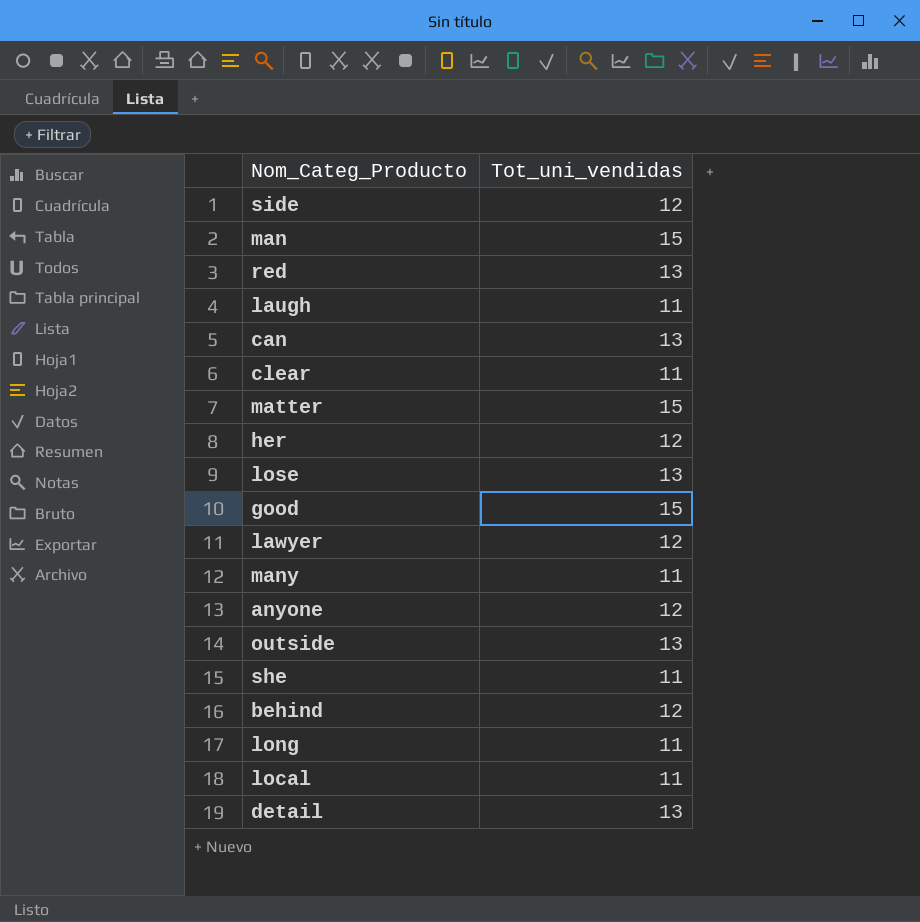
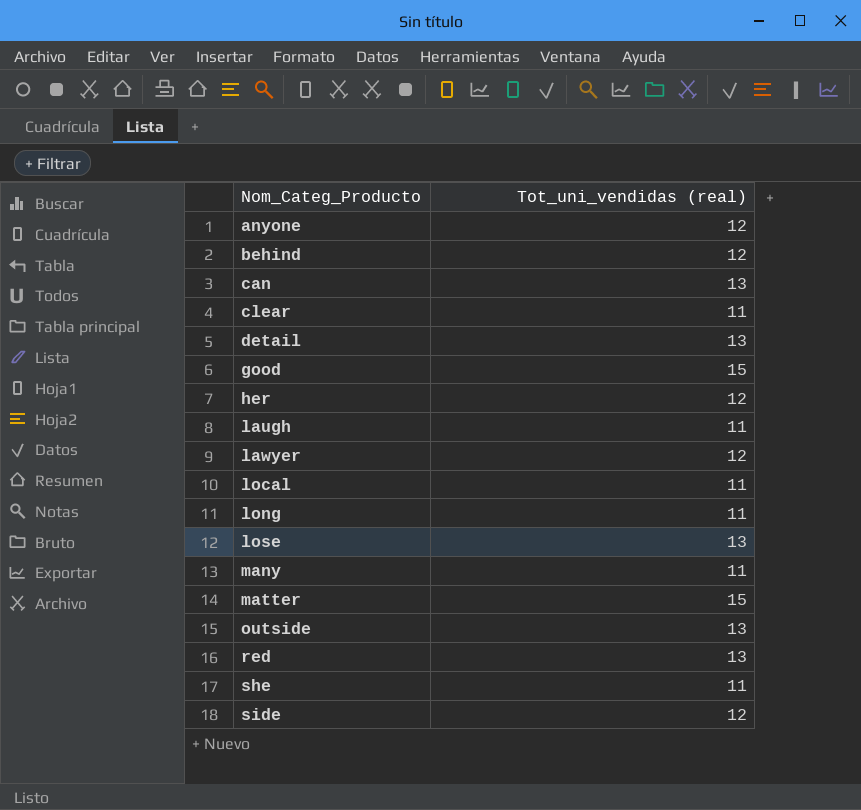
row order: none -> Nom_Categ_Producto ascending
column name: Tot_uni_vendidas -> Tot_uni_vendidas (real)
row man: 15 -> none

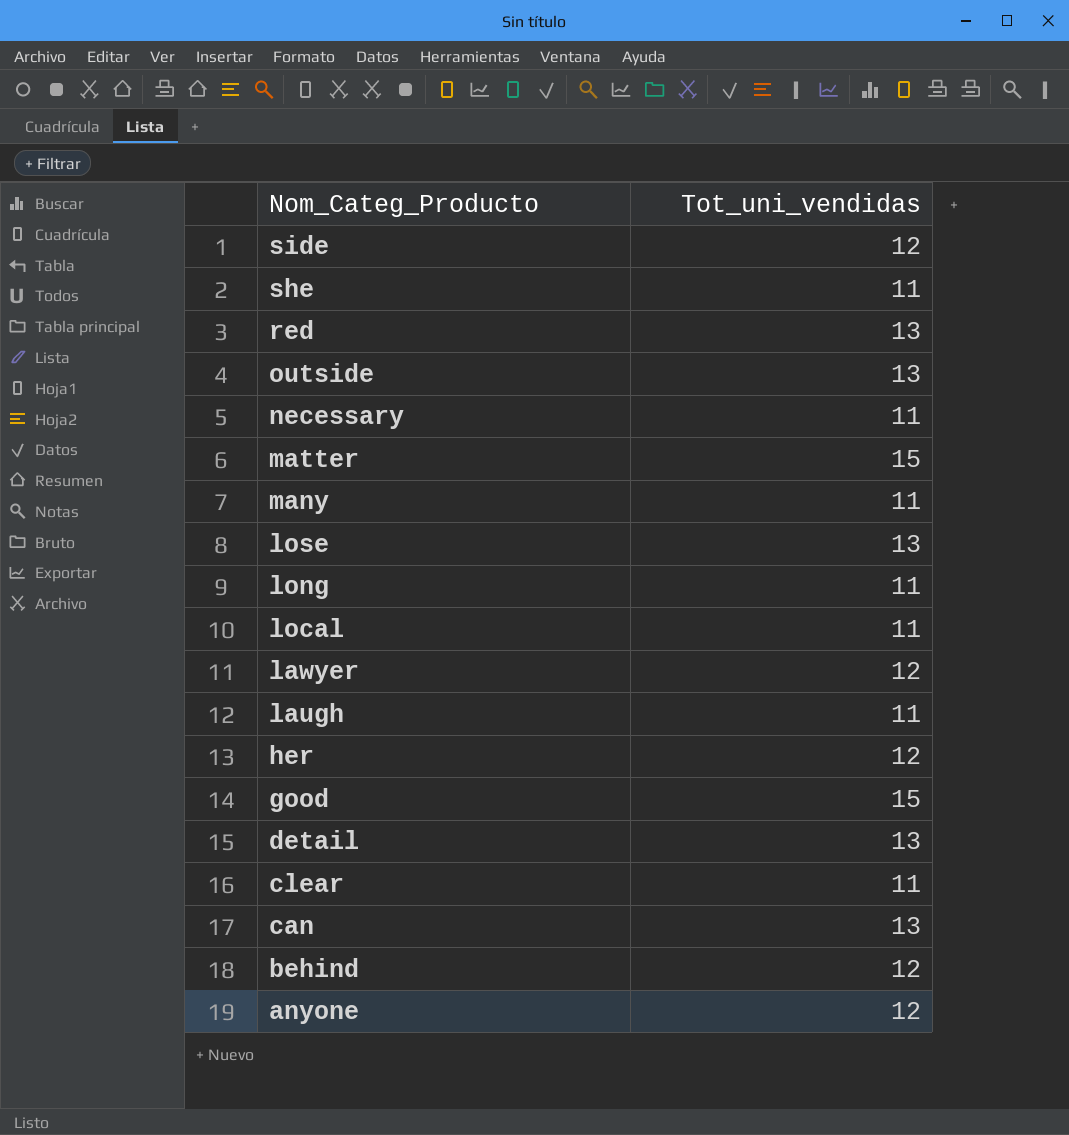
row order: Nom_Categ_Producto ascending -> Nom_Categ_Producto descending
column name: Tot_uni_vendidas (real) -> Tot_uni_vendidas
row necessary: none -> 11

